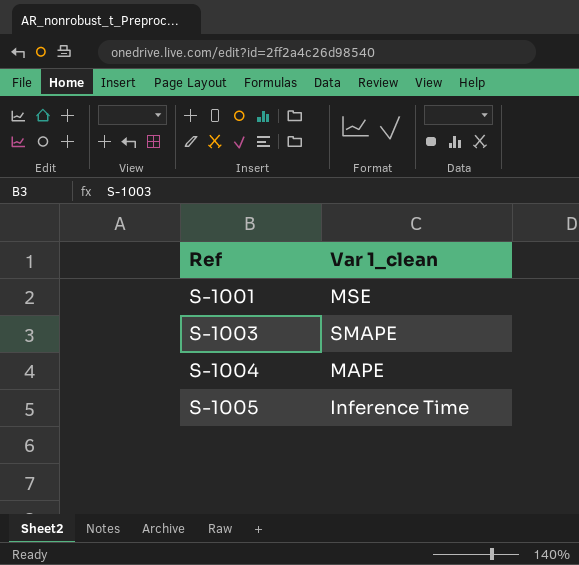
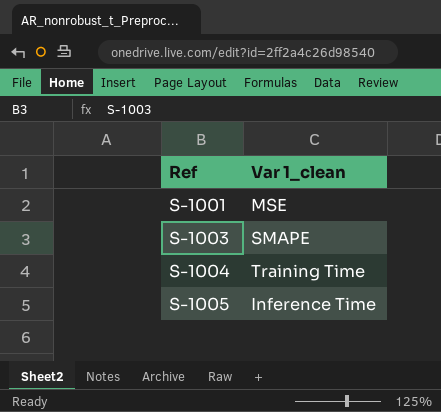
S-1004 | Var 1_clean: MAPE -> Training Time

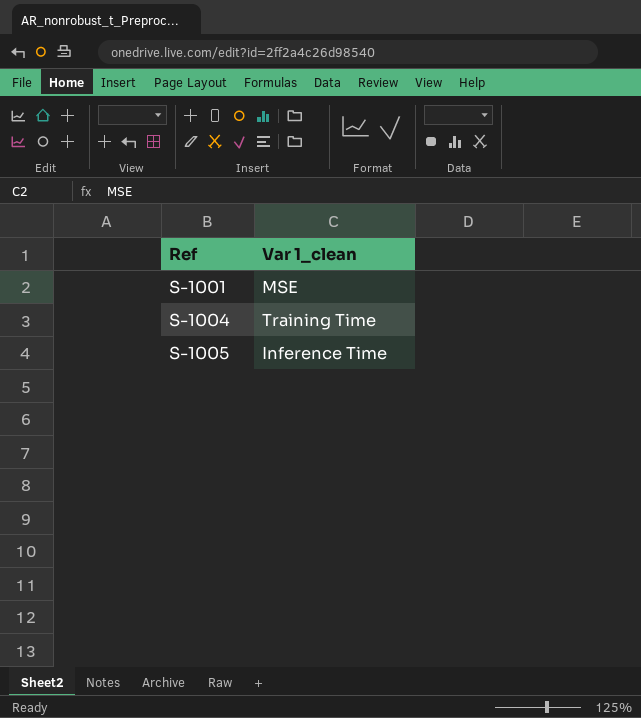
row S-1003: SMAPE -> none

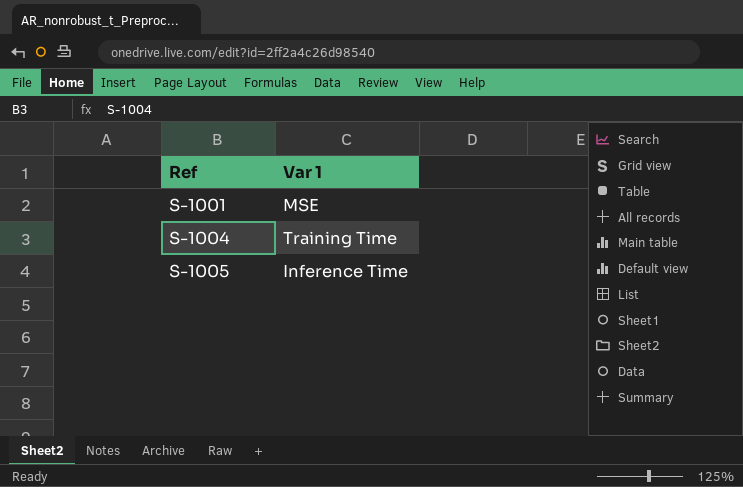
column name: Var 1_clean -> Var 1

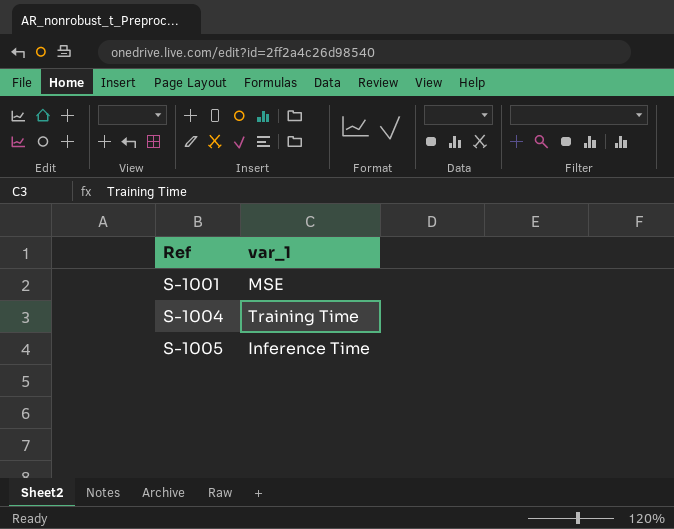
column name: Var 1 -> var_1

